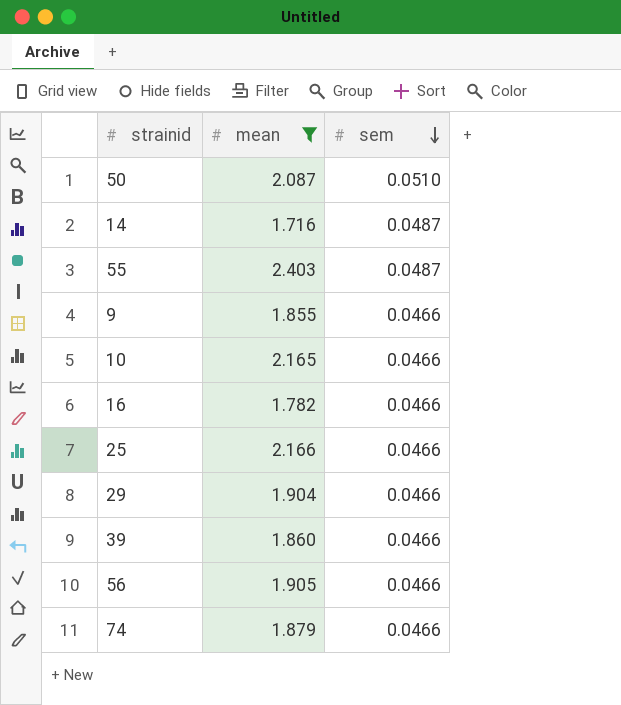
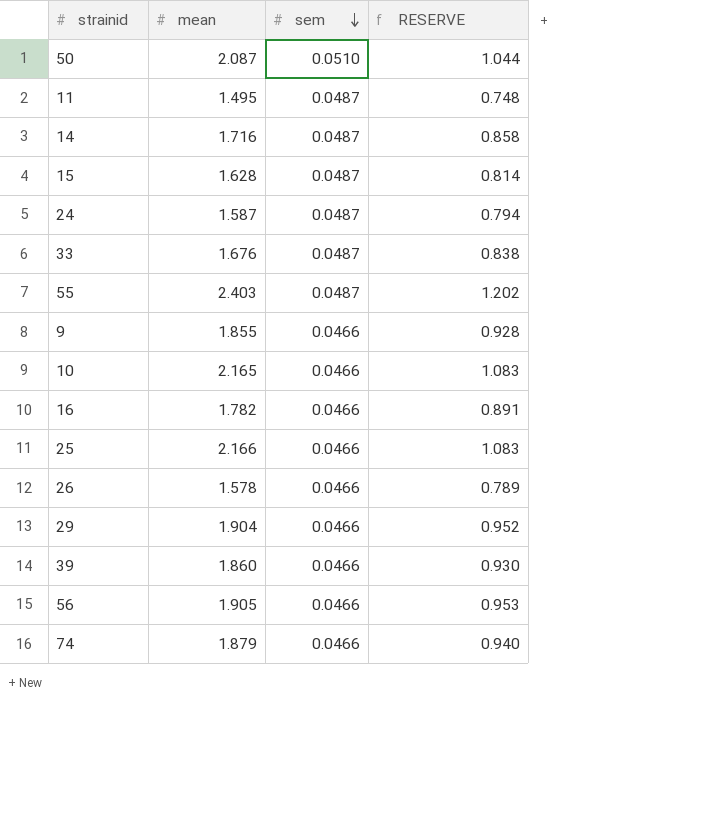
filter: mean >= 1.716 -> none
column RESERVE | formula: none -> [mean] * 0.5

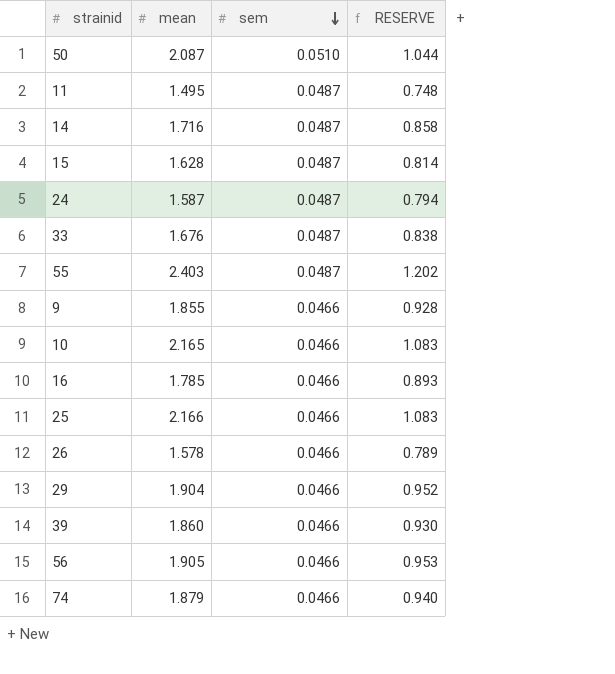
16 | mean: 1.782 -> 1.785
16 | RESERVE: 0.891 -> 0.893

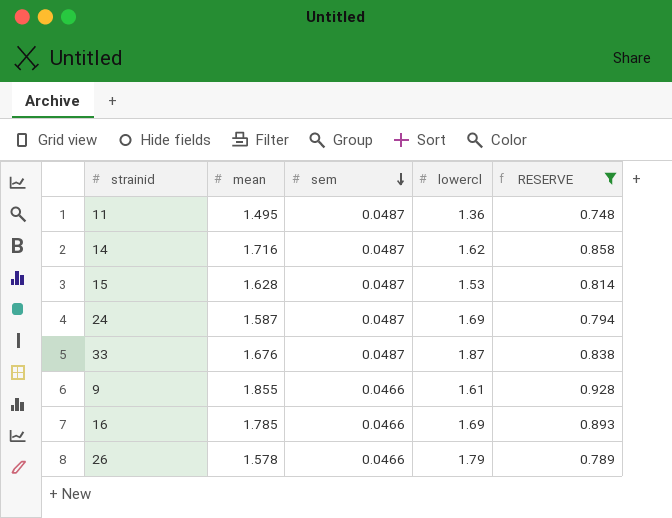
filter: none -> RESERVE <= 0.928
column lowercl | position: none -> 4

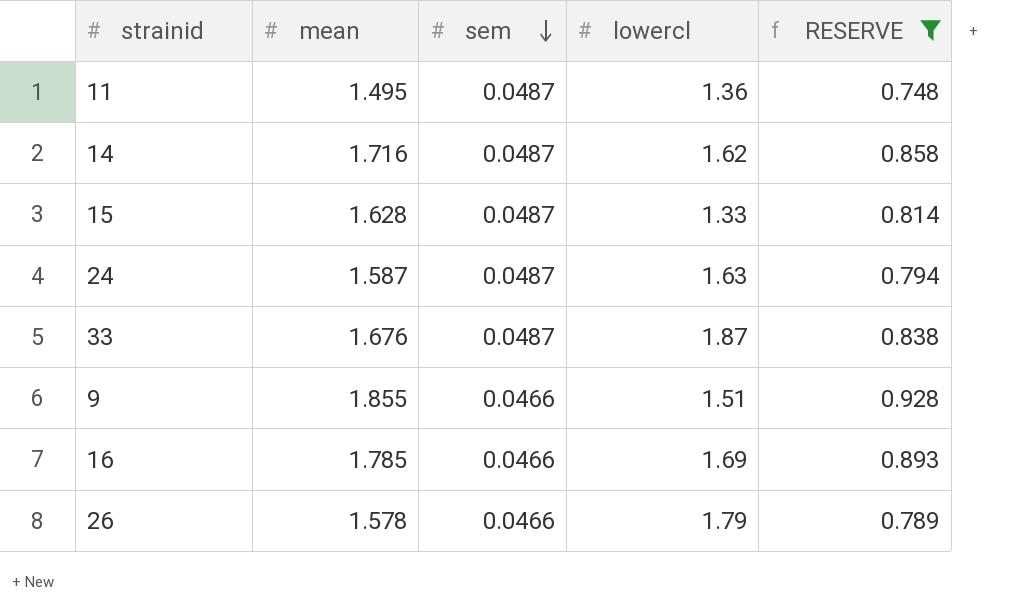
15 | lowercl: 1.53 -> 1.33
24 | lowercl: 1.69 -> 1.63
9 | lowercl: 1.61 -> 1.51

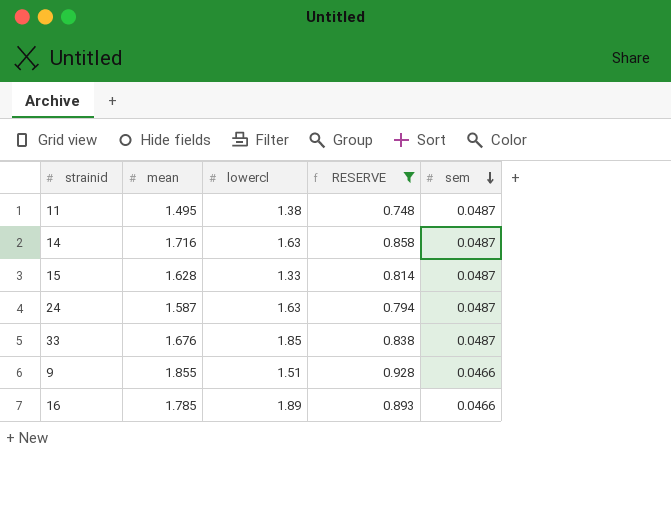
column sem | position: 3 -> 5
row 26: 1.578 | 0.0466 | 1.79 | 0.789 -> none
11 | lowercl: 1.36 -> 1.38
14 | lowercl: 1.62 -> 1.63
33 | lowercl: 1.87 -> 1.85
16 | lowercl: 1.69 -> 1.89

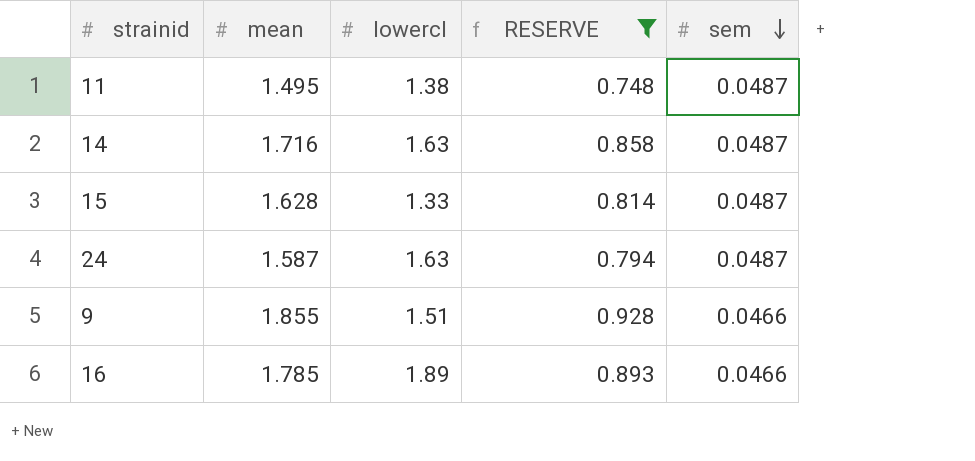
row 33: 1.676 | 1.85 | 0.838 | 0.0487 -> none

